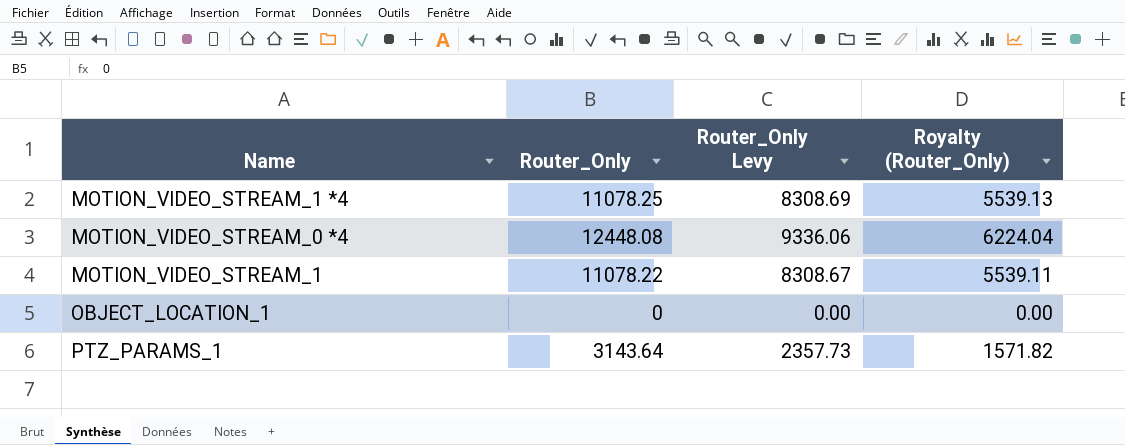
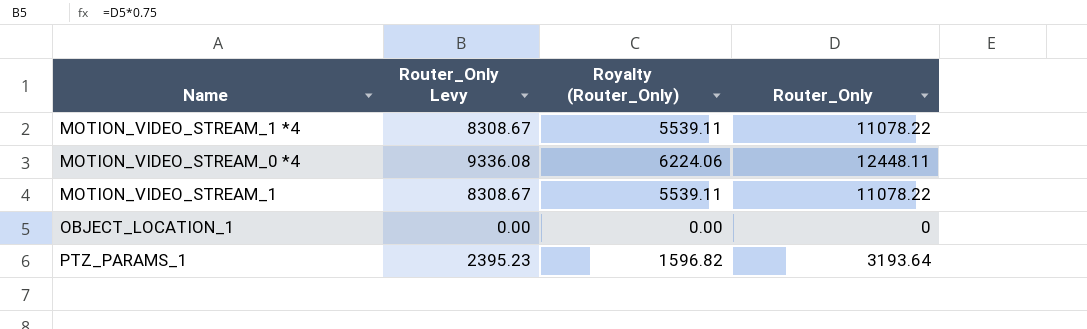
column Router_Only | position: 2 -> 4
MOTION_VIDEO_STREAM_1 *4 | Router_Only Levy: 8308.69 -> 8308.67
MOTION_VIDEO_STREAM_1 *4 | Royalty (Router_Only): 5539.13 -> 5539.11
MOTION_VIDEO_STREAM_1 *4 | Router_Only: 11078.25 -> 11078.22
MOTION_VIDEO_STREAM_0 *4 | Router_Only Levy: 9336.06 -> 9336.08
MOTION_VIDEO_STREAM_0 *4 | Royalty (Router_Only): 6224.04 -> 6224.06
MOTION_VIDEO_STREAM_0 *4 | Router_Only: 12448.08 -> 12448.11
PTZ_PARAMS_1 | Router_Only Levy: 2357.73 -> 2395.23
PTZ_PARAMS_1 | Royalty (Router_Only): 1571.82 -> 1596.82
PTZ_PARAMS_1 | Router_Only: 3143.64 -> 3193.64

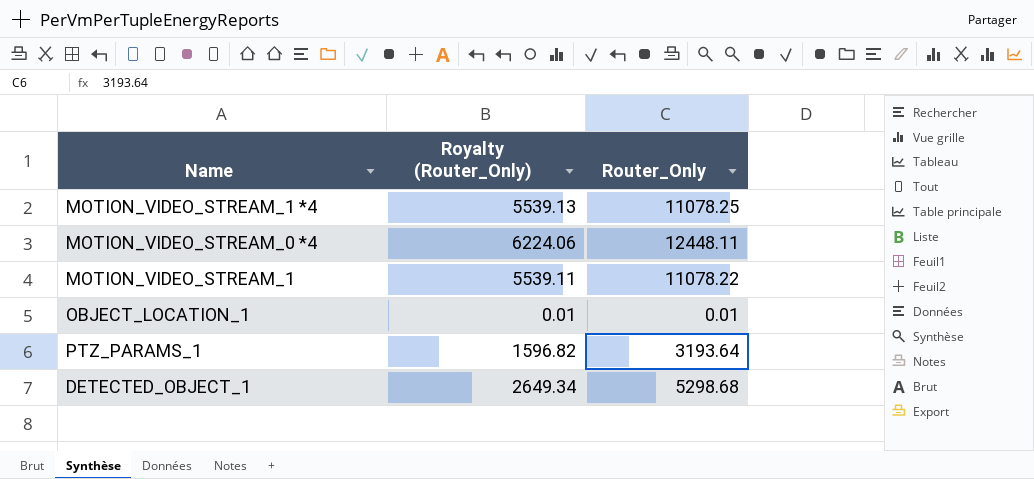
column Router_Only Levy | formula: [Router_Only] * 0.75 -> none
MOTION_VIDEO_STREAM_1 *4 | Royalty (Router_Only): 5539.11 -> 5539.13
MOTION_VIDEO_STREAM_1 *4 | Router_Only: 11078.22 -> 11078.25
OBJECT_LOCATION_1 | Royalty (Router_Only): 0.00 -> 0.01
OBJECT_LOCATION_1 | Router_Only: 0 -> 0.01
row DETECTED_OBJECT_1: none -> 2649.34 | 5298.68

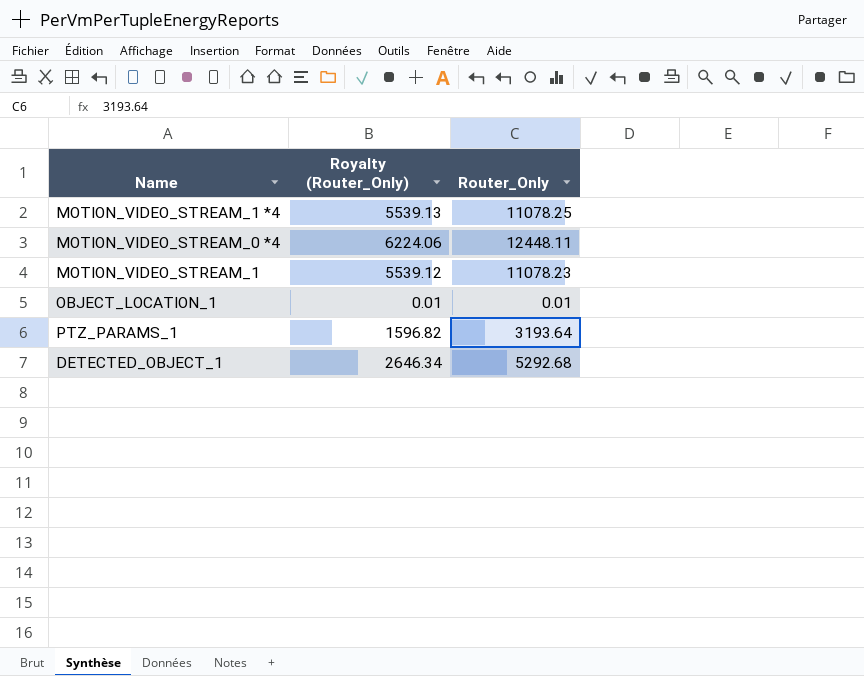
MOTION_VIDEO_STREAM_1 | Royalty (Router_Only): 5539.11 -> 5539.12
MOTION_VIDEO_STREAM_1 | Router_Only: 11078.22 -> 11078.23
DETECTED_OBJECT_1 | Royalty (Router_Only): 2649.34 -> 2646.34
DETECTED_OBJECT_1 | Router_Only: 5298.68 -> 5292.68

